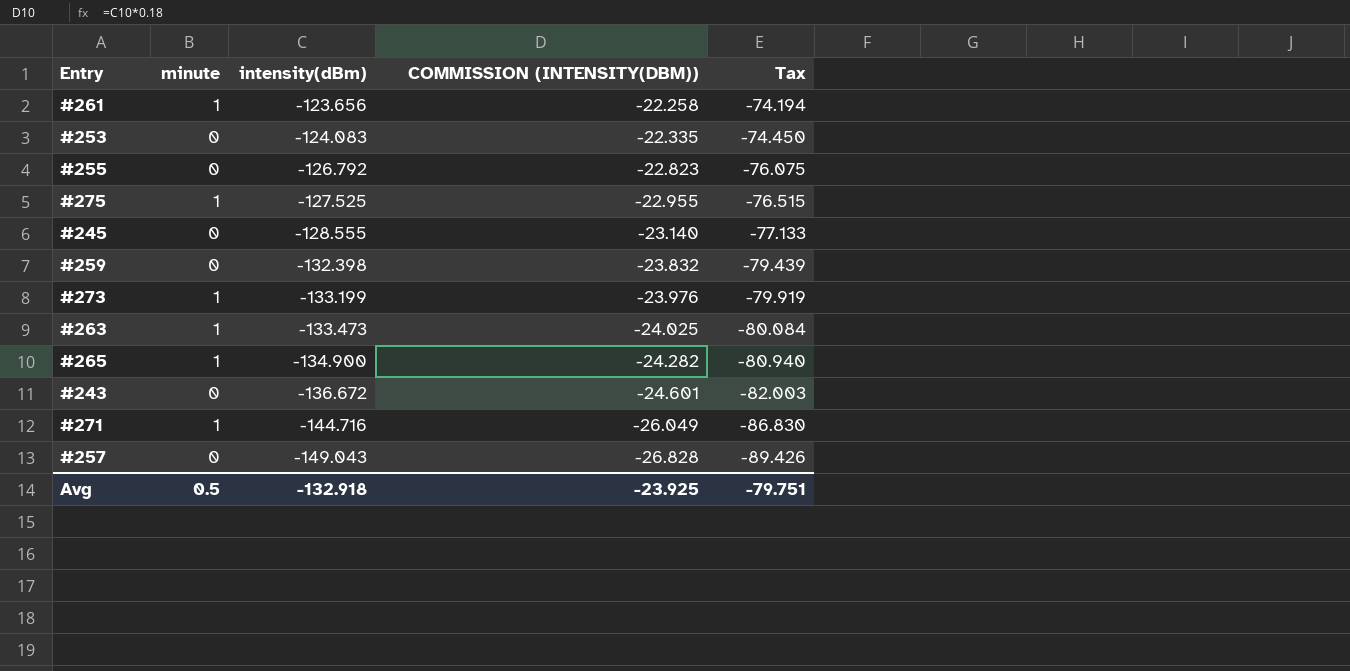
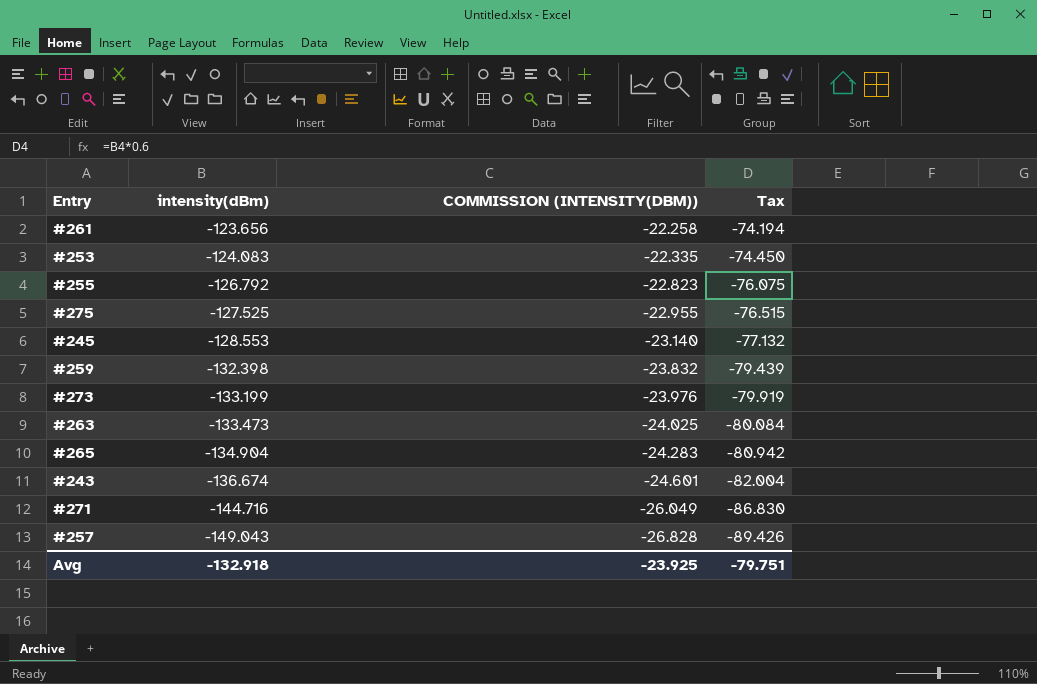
column minute | position: 2 -> none
#245 | intensity(dBm): -128.555 -> -128.553
#245 | Tax: -77.133 -> -77.132
#265 | intensity(dBm): -134.900 -> -134.904
#265 | COMMISSION (INTENSITY(DBM)): -24.282 -> -24.283
#265 | Tax: -80.940 -> -80.942
#243 | intensity(dBm): -136.672 -> -136.674
#243 | Tax: -82.003 -> -82.004

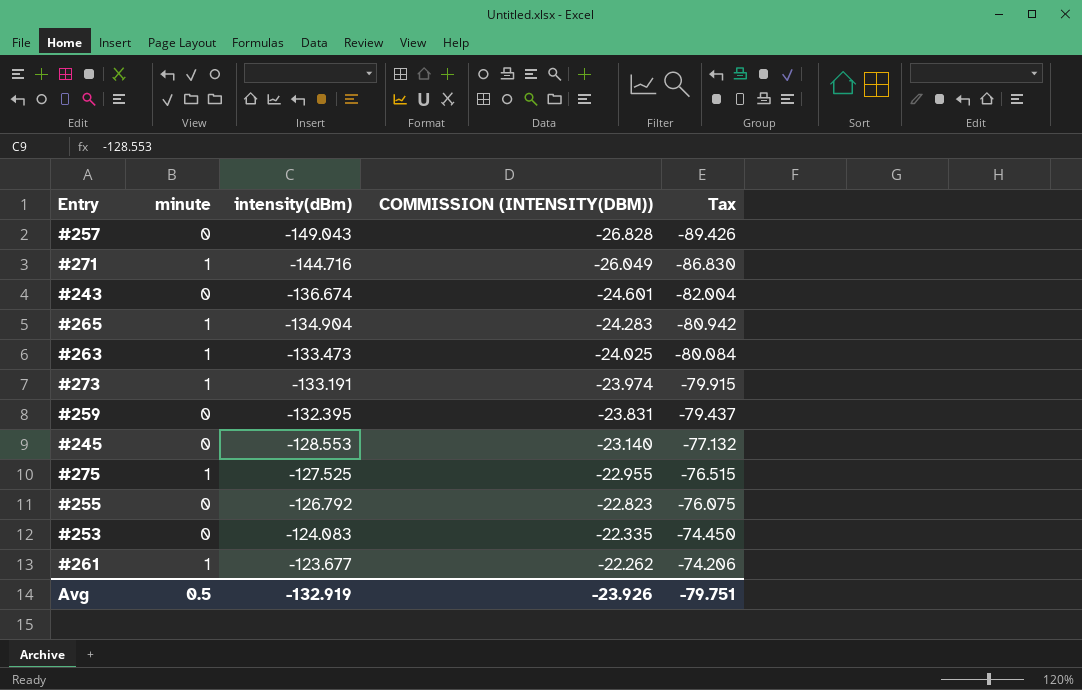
row order: intensity(dBm) descending -> intensity(dBm) ascending
column minute | position: none -> 2
#273 | intensity(dBm): -133.199 -> -133.191
#273 | COMMISSION (INTENSITY(DBM)): -23.976 -> -23.974
#273 | Tax: -79.919 -> -79.915
#259 | intensity(dBm): -132.398 -> -132.395
#259 | COMMISSION (INTENSITY(DBM)): -23.832 -> -23.831
#259 | Tax: -79.439 -> -79.437
#261 | intensity(dBm): -123.656 -> -123.677
#261 | COMMISSION (INTENSITY(DBM)): -22.258 -> -22.262
#261 | Tax: -74.194 -> -74.206
Avg | intensity(dBm): -132.918 -> -132.919
Avg | COMMISSION (INTENSITY(DBM)): -23.925 -> -23.926

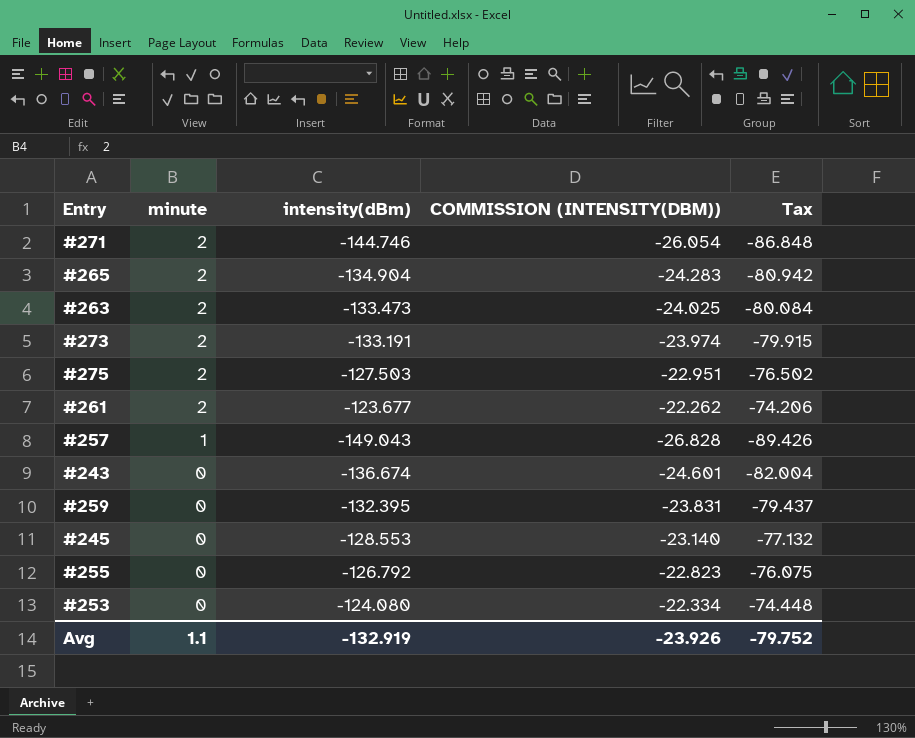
row order: intensity(dBm) ascending -> minute descending
#271 | minute: 1 -> 2
#271 | intensity(dBm): -144.716 -> -144.746
#271 | COMMISSION (INTENSITY(DBM)): -26.049 -> -26.054
#271 | Tax: -86.830 -> -86.848
#265 | minute: 1 -> 2
#263 | minute: 1 -> 2
#273 | minute: 1 -> 2
#275 | minute: 1 -> 2
#275 | intensity(dBm): -127.525 -> -127.503
#275 | COMMISSION (INTENSITY(DBM)): -22.955 -> -22.951
#275 | Tax: -76.515 -> -76.502
#261 | minute: 1 -> 2
#257 | minute: 0 -> 1
#253 | intensity(dBm): -124.083 -> -124.080
#253 | COMMISSION (INTENSITY(DBM)): -22.335 -> -22.334
#253 | Tax: -74.450 -> -74.448
Avg | minute: 0.5 -> 1.1
Avg | Tax: -79.751 -> -79.752

